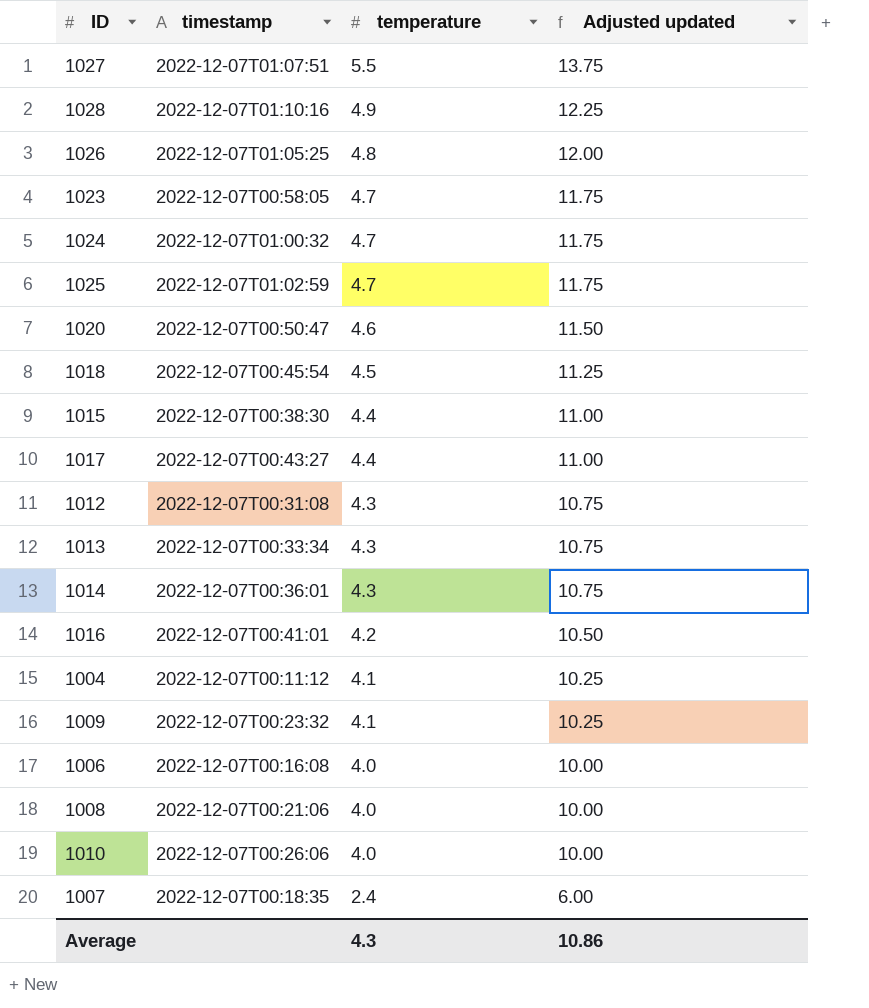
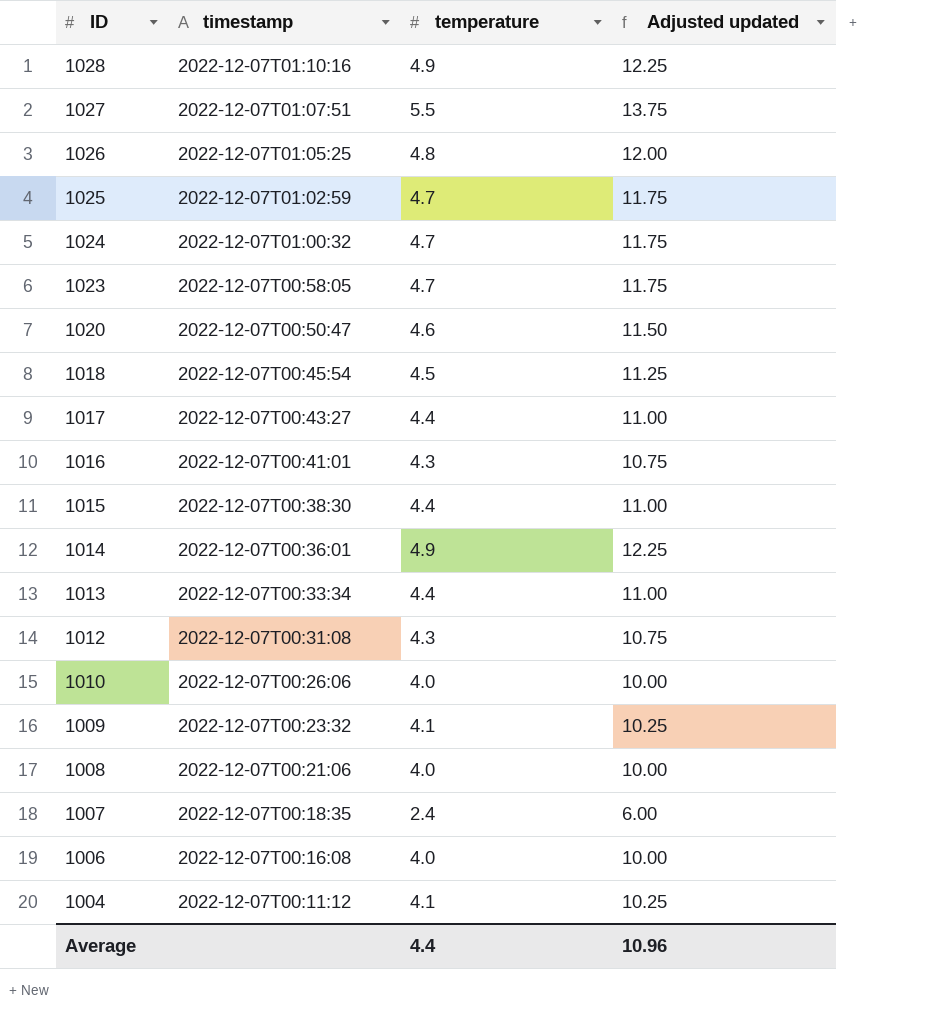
row order: temperature descending -> ID descending
1016 | temperature: 4.2 -> 4.3
1016 | Adjusted updated: 10.50 -> 10.75
1014 | temperature: 4.3 -> 4.9
1014 | Adjusted updated: 10.75 -> 12.25
1013 | temperature: 4.3 -> 4.4
1013 | Adjusted updated: 10.75 -> 11.00
Average | temperature: 4.3 -> 4.4
Average | Adjusted updated: 10.86 -> 10.96

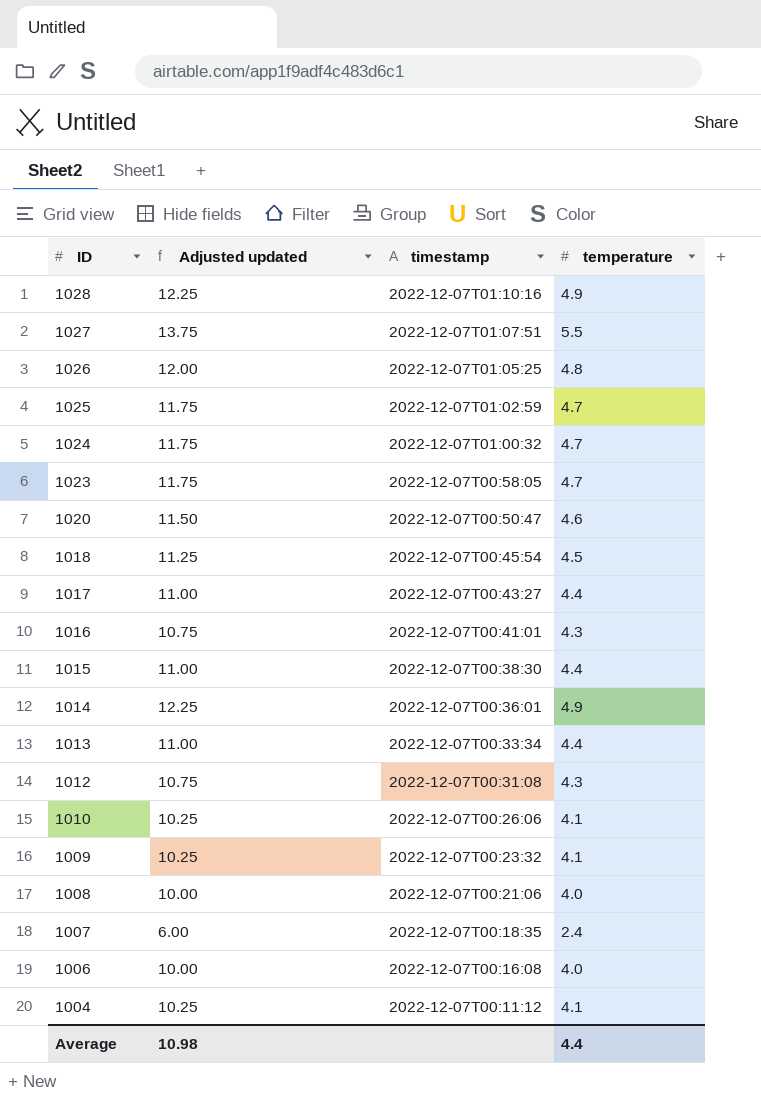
column Adjusted updated | position: 4 -> 2
1010 | Adjusted updated: 10.00 -> 10.25
1010 | temperature: 4.0 -> 4.1
Average | Adjusted updated: 10.96 -> 10.98

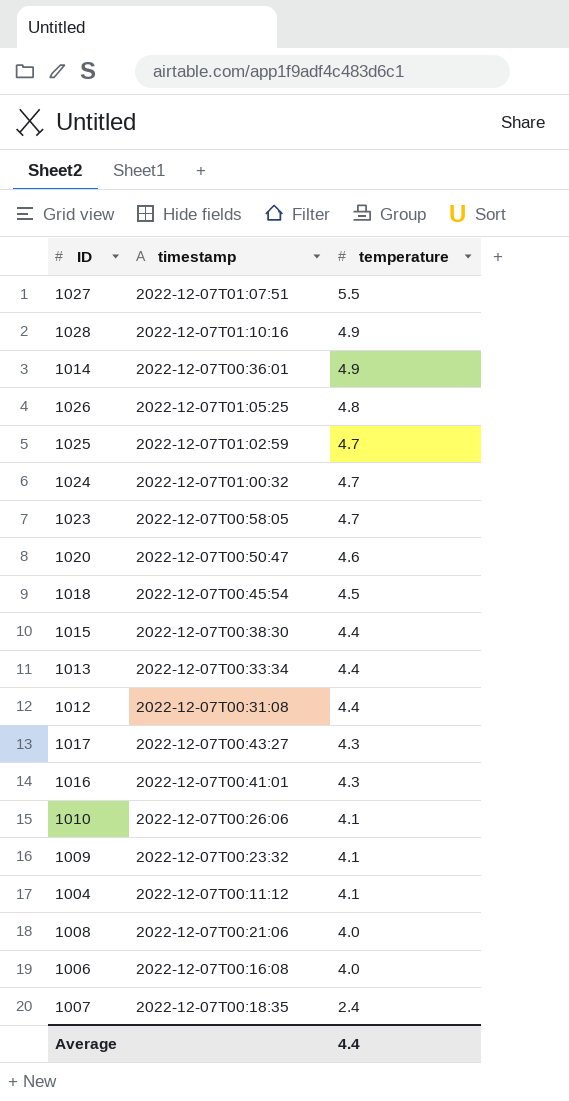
row order: ID descending -> temperature descending
column Adjusted updated | formula: [temperature] * 2.5 -> none
1012 | temperature: 4.3 -> 4.4
1017 | temperature: 4.4 -> 4.3

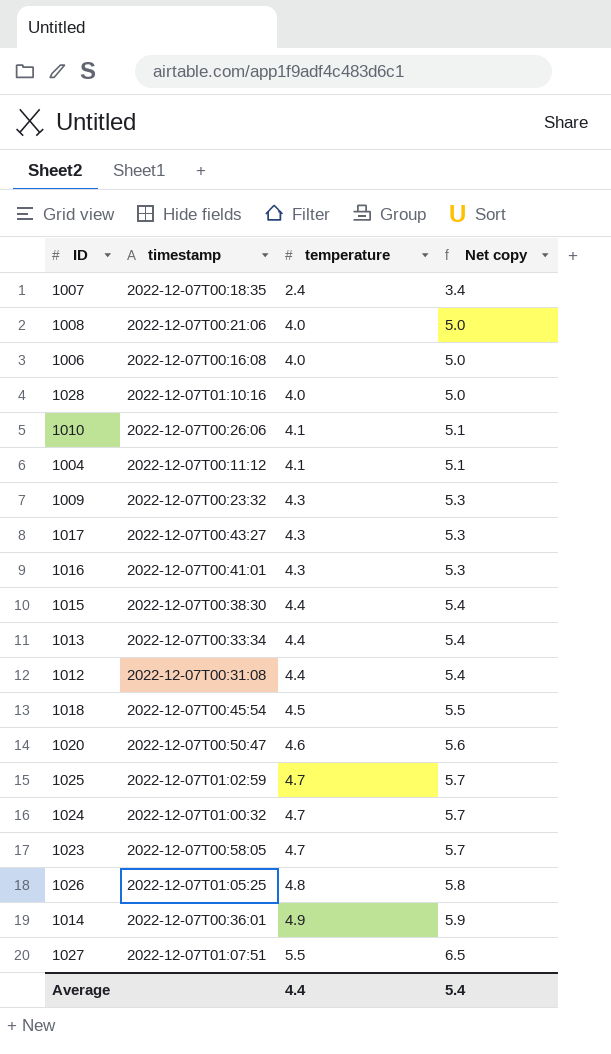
row order: temperature descending -> temperature ascending
column Net copy | formula: none -> [temperature] + 1
1028 | temperature: 4.9 -> 4.0
1009 | temperature: 4.1 -> 4.3

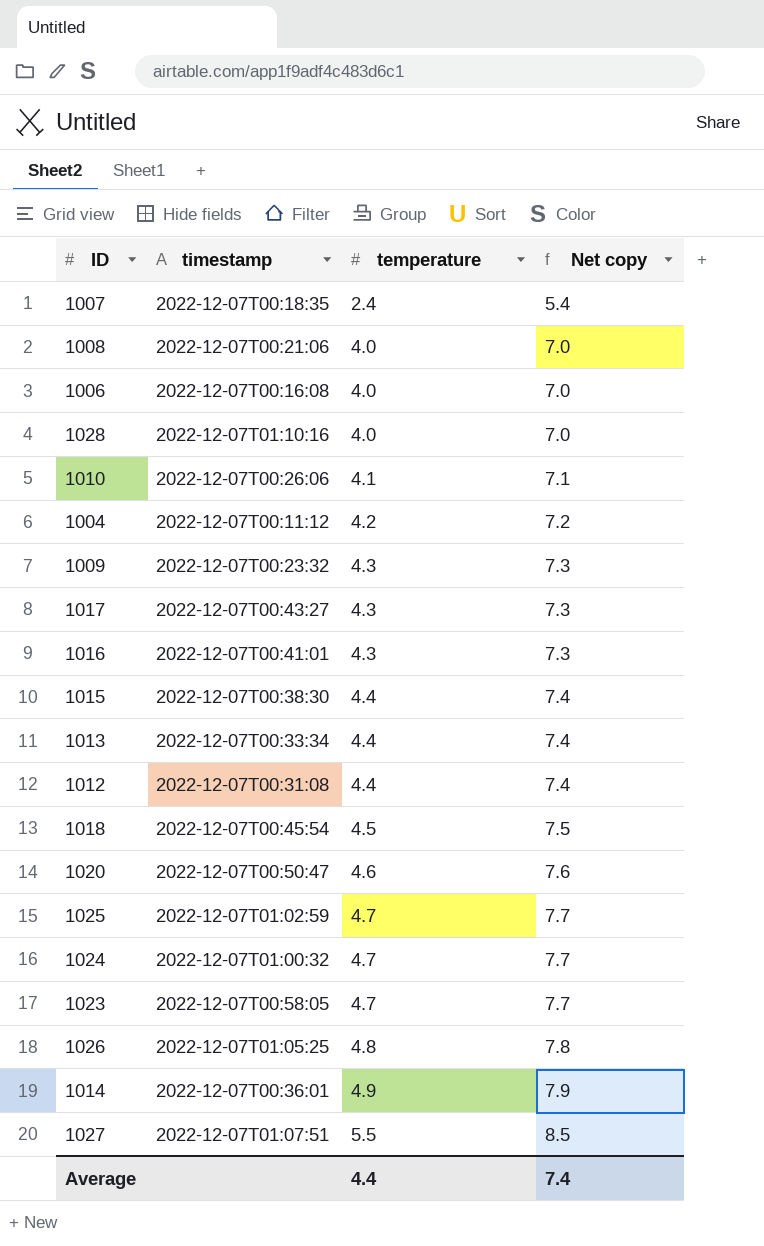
column Net copy | formula: [temperature] + 1 -> [temperature] + 3
1004 | temperature: 4.1 -> 4.2
Average | Net copy: 5.4 -> 7.4

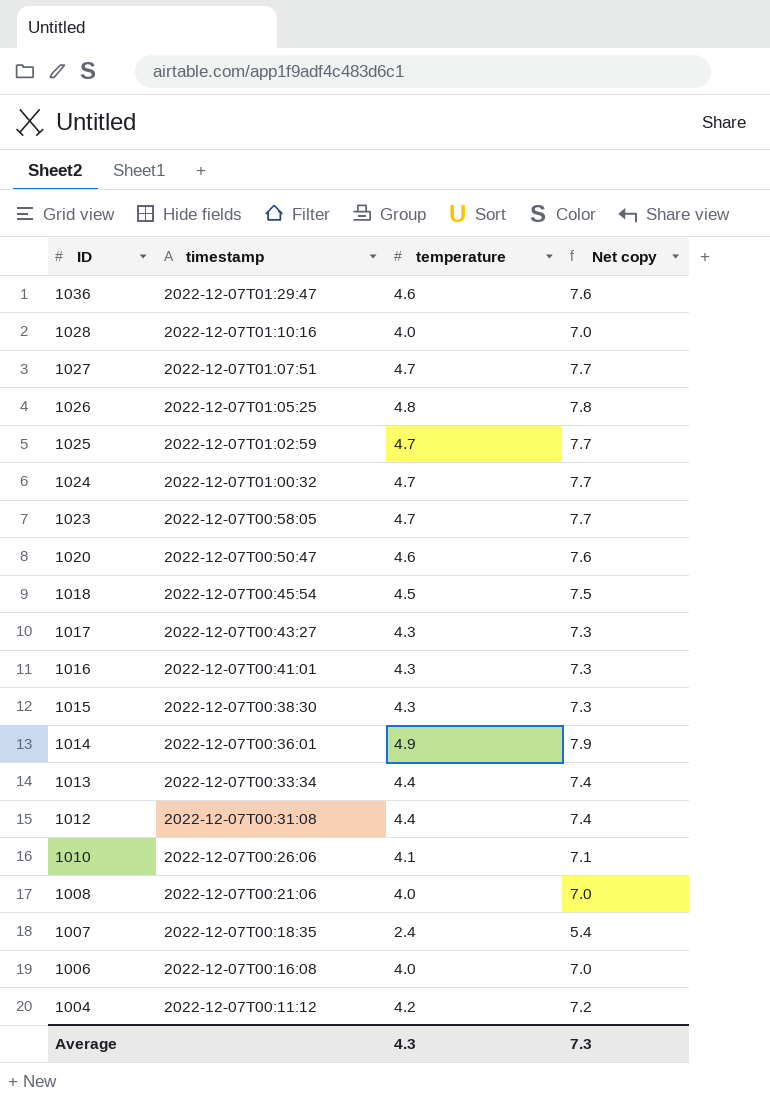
row order: temperature ascending -> ID descending
row 1009: 2022-12-07T00:23:32 | 4.3 | 7.3 -> none
row 1036: none -> 2022-12-07T01:29:47 | 4.6 | 7.6
1027 | temperature: 5.5 -> 4.7
1027 | Net copy: 8.5 -> 7.7
1015 | temperature: 4.4 -> 4.3
1015 | Net copy: 7.4 -> 7.3
Average | temperature: 4.4 -> 4.3
Average | Net copy: 7.4 -> 7.3

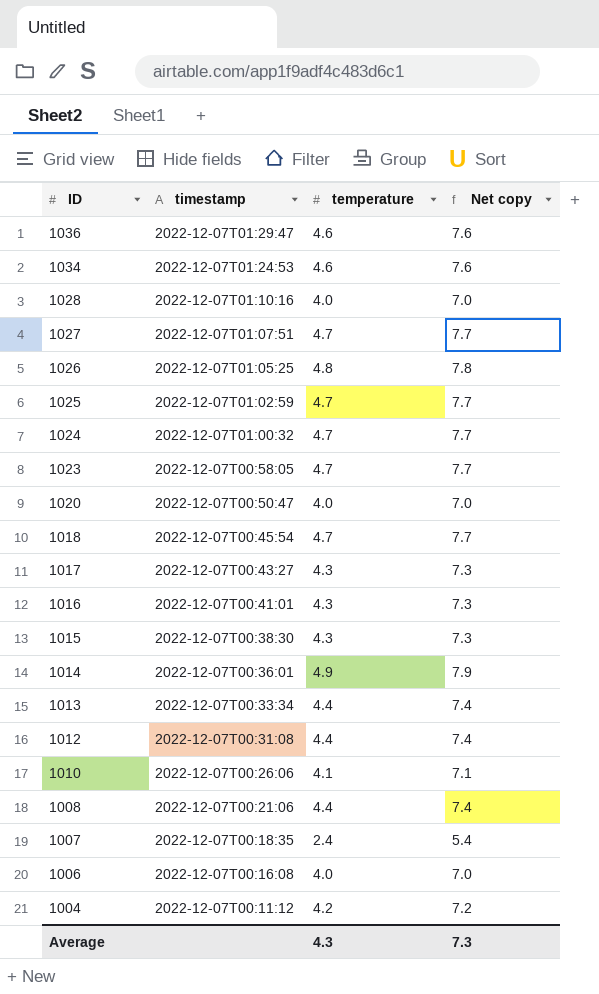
row 1034: none -> 2022-12-07T01:24:53 | 4.6 | 7.6
1020 | temperature: 4.6 -> 4.0
1020 | Net copy: 7.6 -> 7.0
1018 | temperature: 4.5 -> 4.7
1018 | Net copy: 7.5 -> 7.7
1008 | temperature: 4.0 -> 4.4
1008 | Net copy: 7.0 -> 7.4

